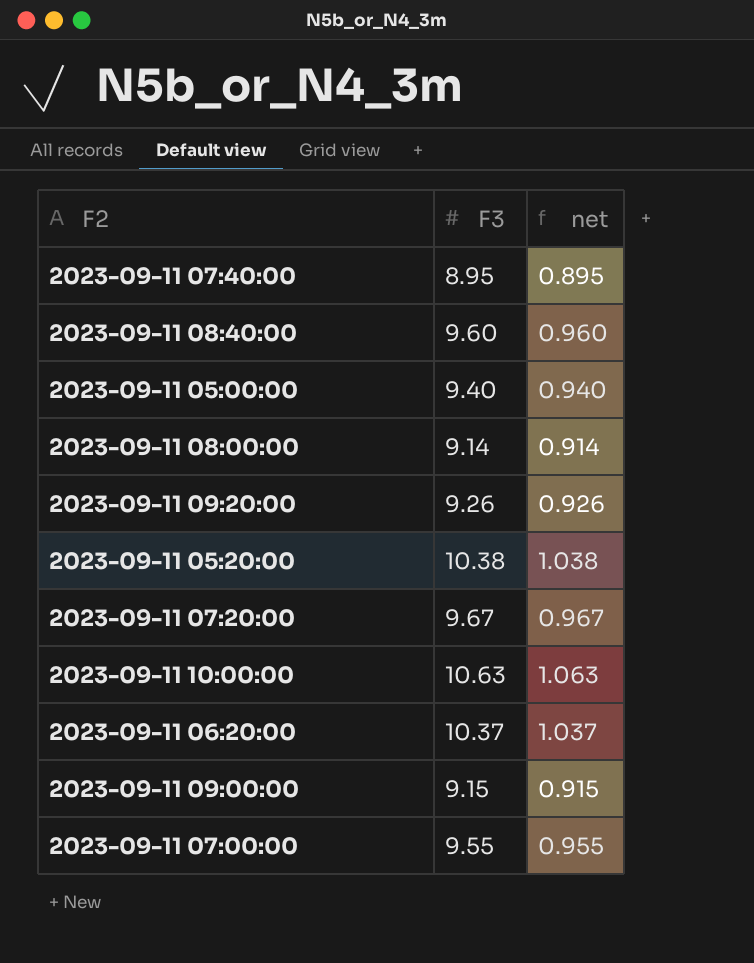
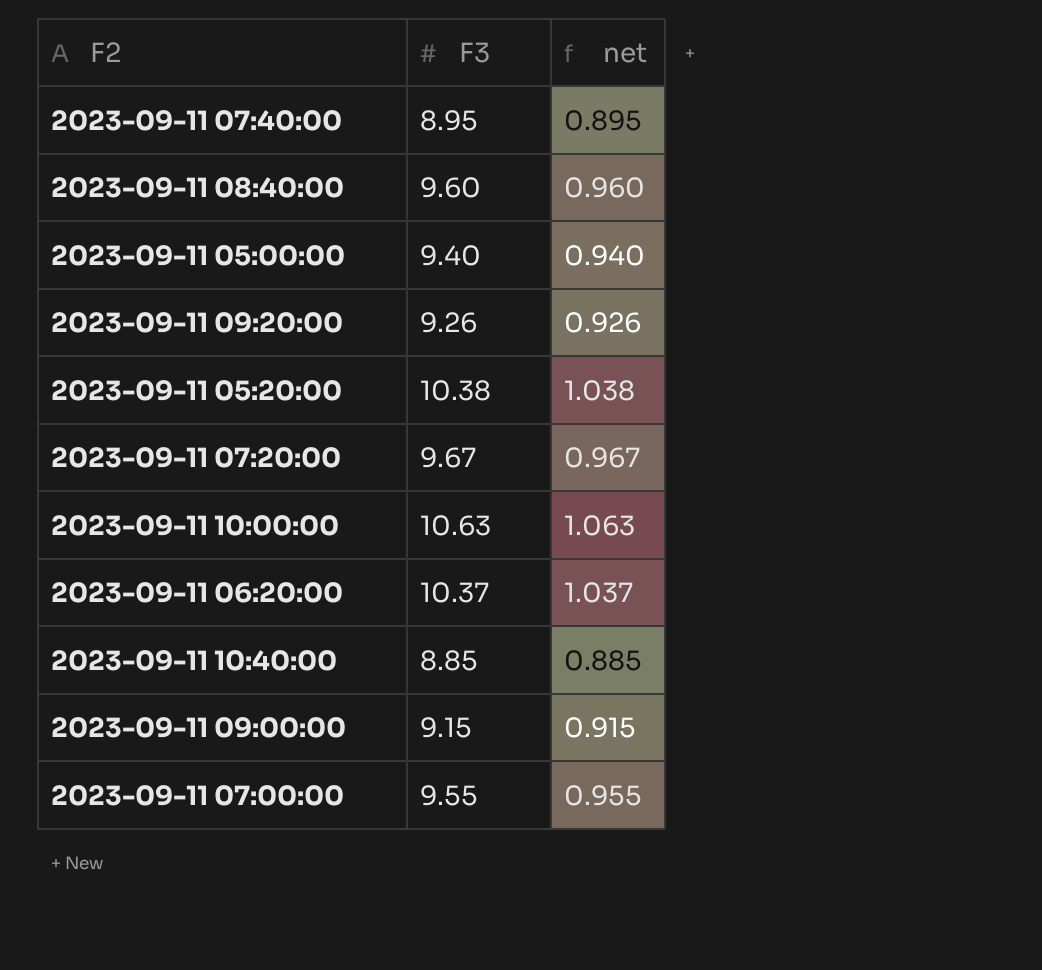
row 2023-09-11 08:00:00: 9.14 | 0.914 -> none
row 2023-09-11 10:40:00: none -> 8.85 | 0.885

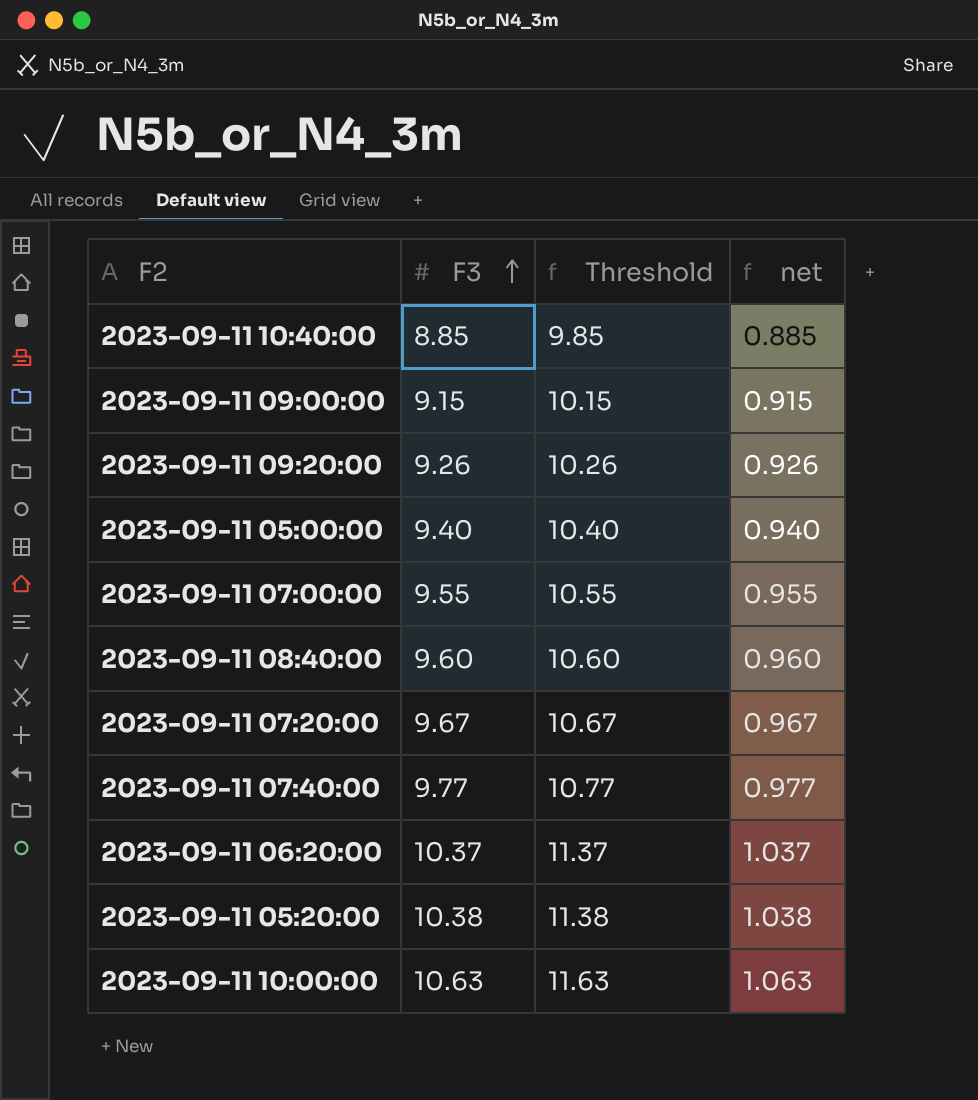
row order: none -> F3 ascending
column Threshold | formula: none -> [F3] + 1
2023-09-11 07:40:00 | F3: 8.95 -> 9.77
2023-09-11 07:40:00 | net: 0.895 -> 0.977

